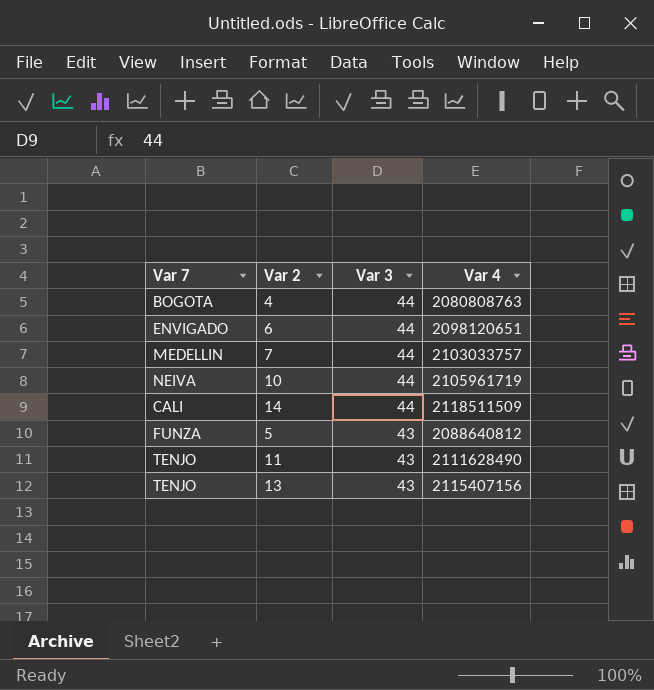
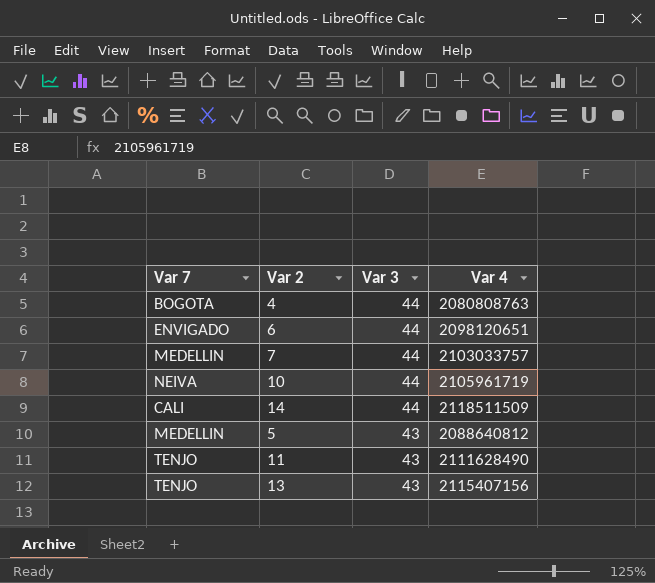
5 | Var 7: FUNZA -> MEDELLIN

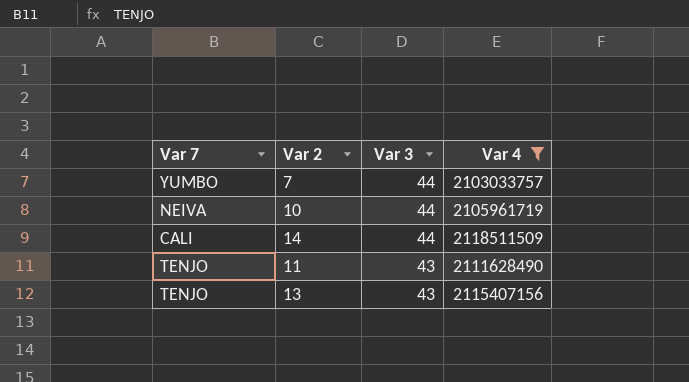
filter: none -> Var 4 >= 2103033757
7 | Var 7: MEDELLIN -> YUMBO

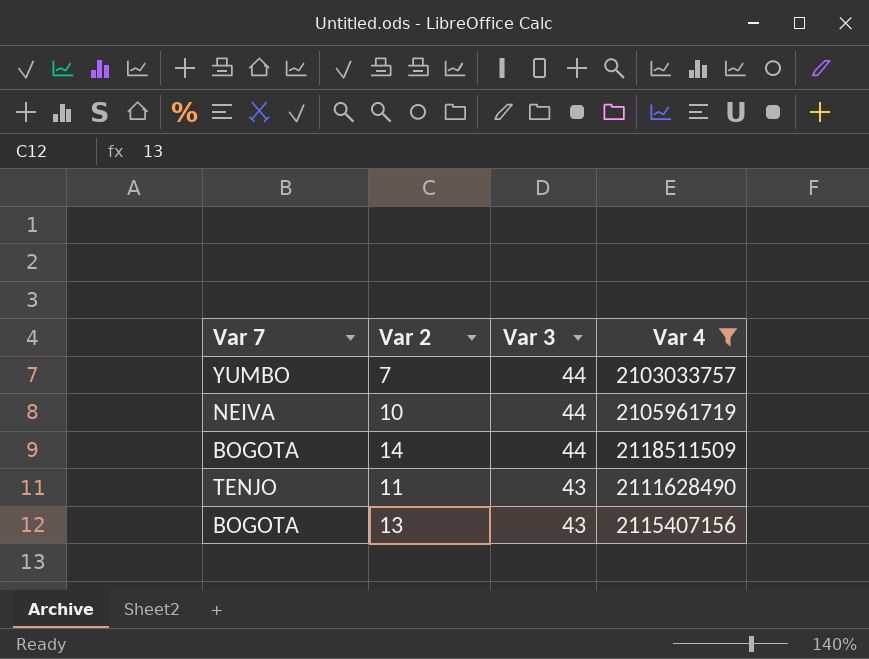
14 | Var 7: CALI -> BOGOTA
13 | Var 7: TENJO -> BOGOTA

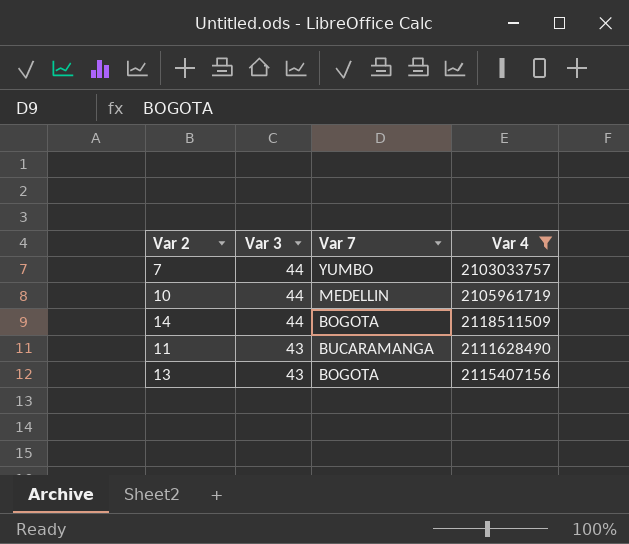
column Var 7 | position: 1 -> 3
10 | Var 7: NEIVA -> MEDELLIN
11 | Var 7: TENJO -> BUCARAMANGA

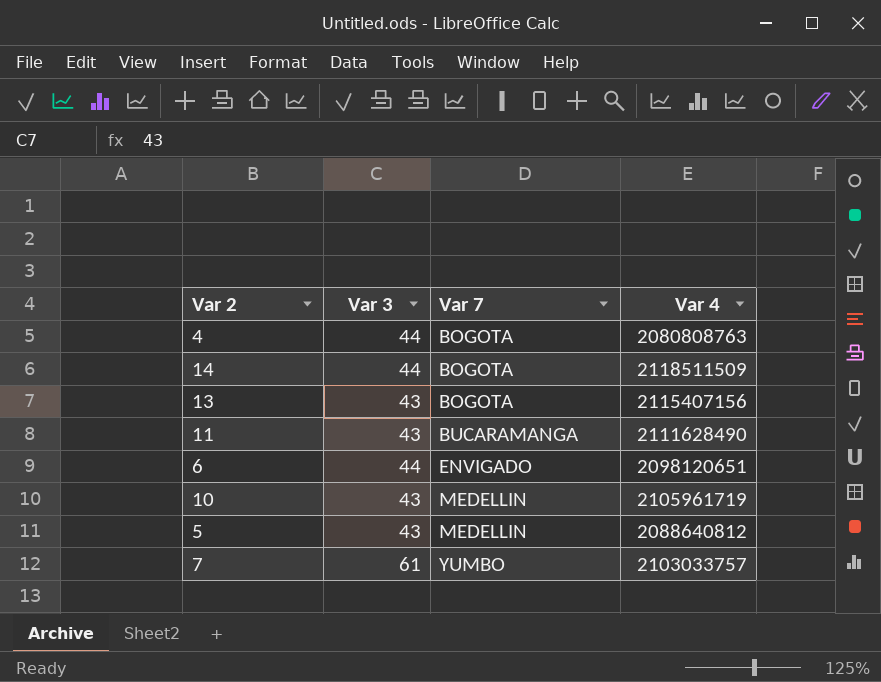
filter: Var 4 >= 2103033757 -> none
row order: Var 3 descending -> Var 7 ascending
10 | Var 3: 44 -> 43
7 | Var 3: 44 -> 61

